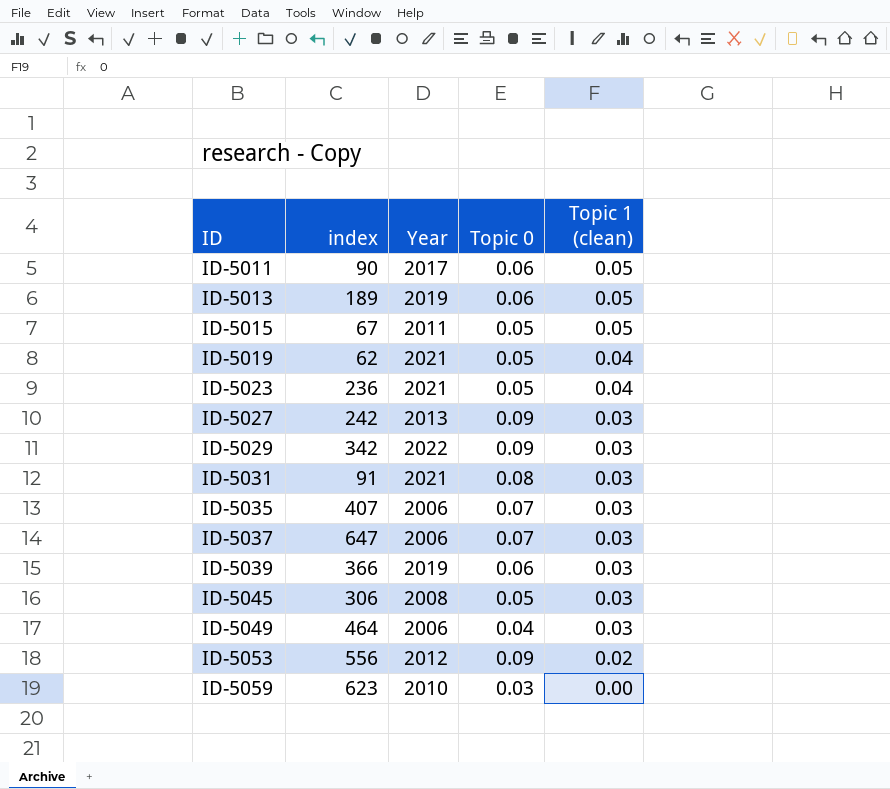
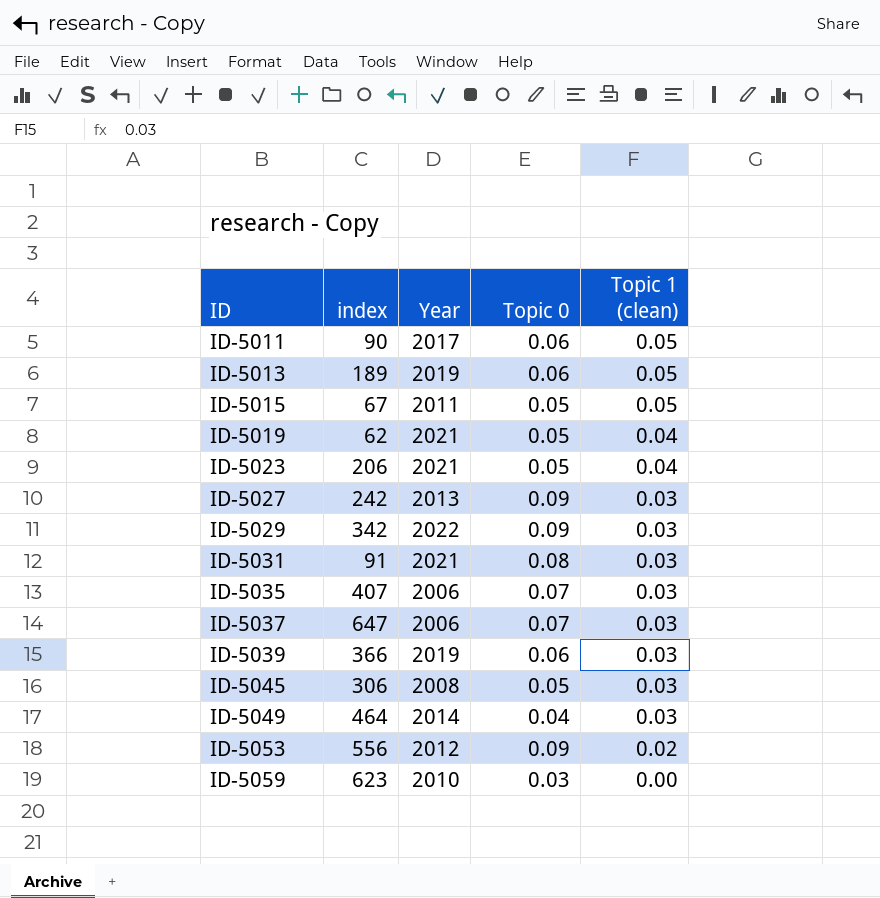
ID-5023 | index: 236 -> 206
ID-5049 | Year: 2006 -> 2014

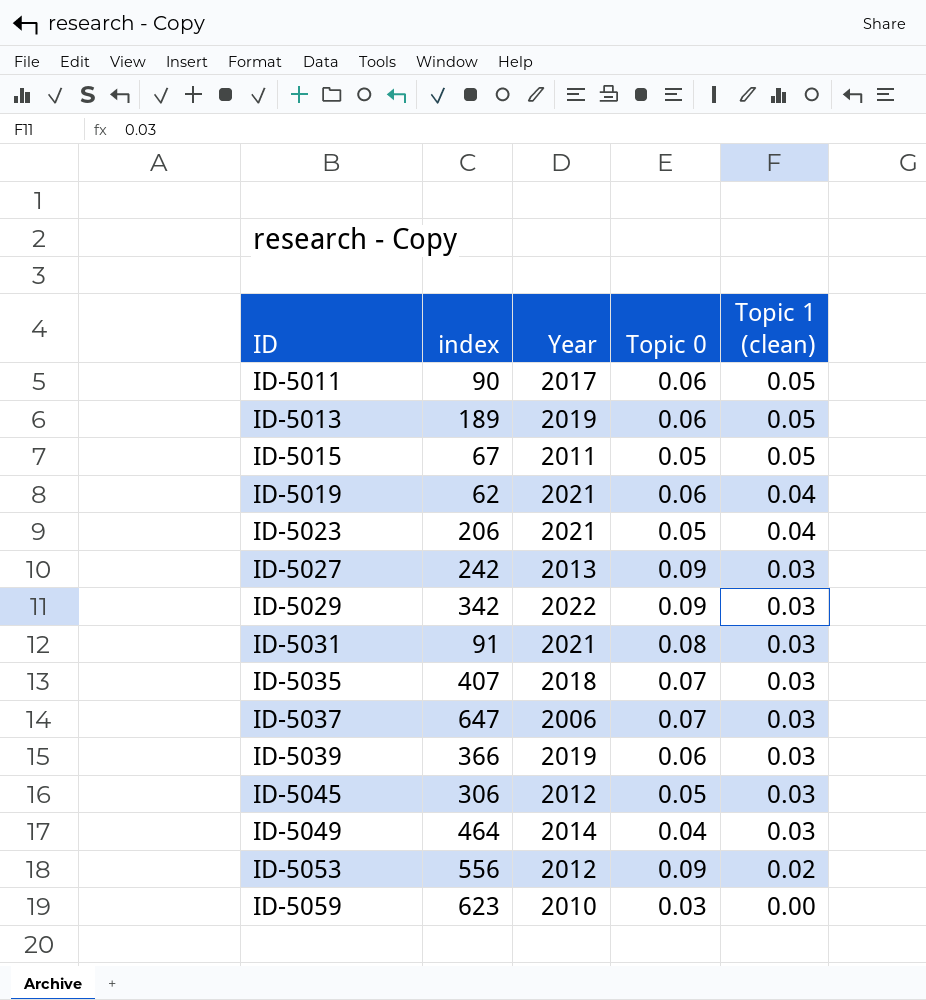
ID-5019 | Topic 0: 0.05 -> 0.06
ID-5035 | Year: 2006 -> 2018
ID-5045 | Year: 2008 -> 2012

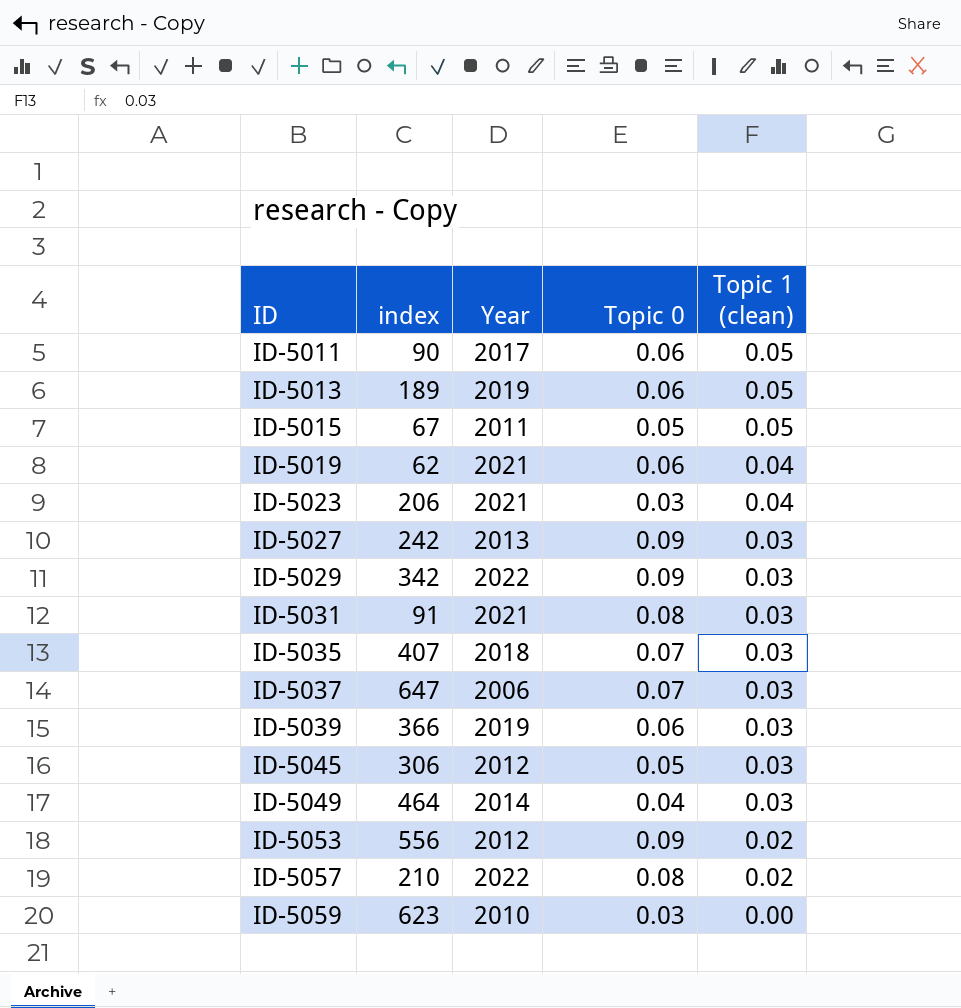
ID-5023 | Topic 0: 0.05 -> 0.03
row ID-5057: none -> 210 | 2022 | 0.08 | 0.02

